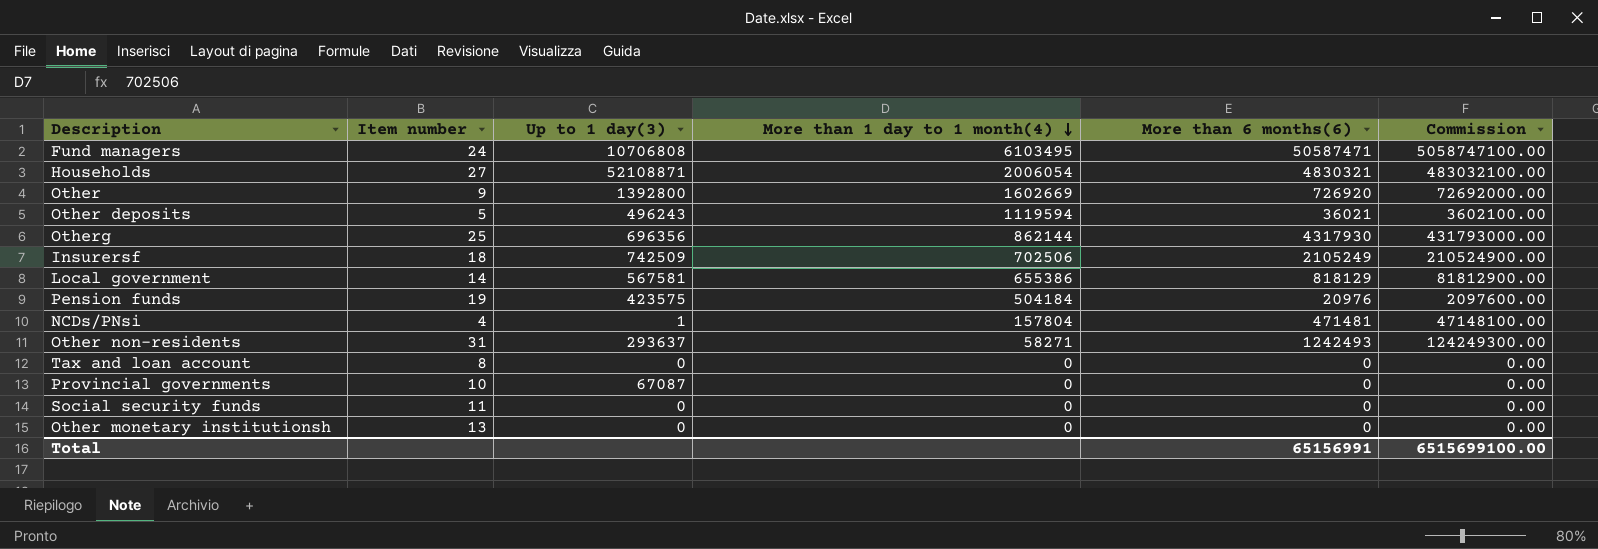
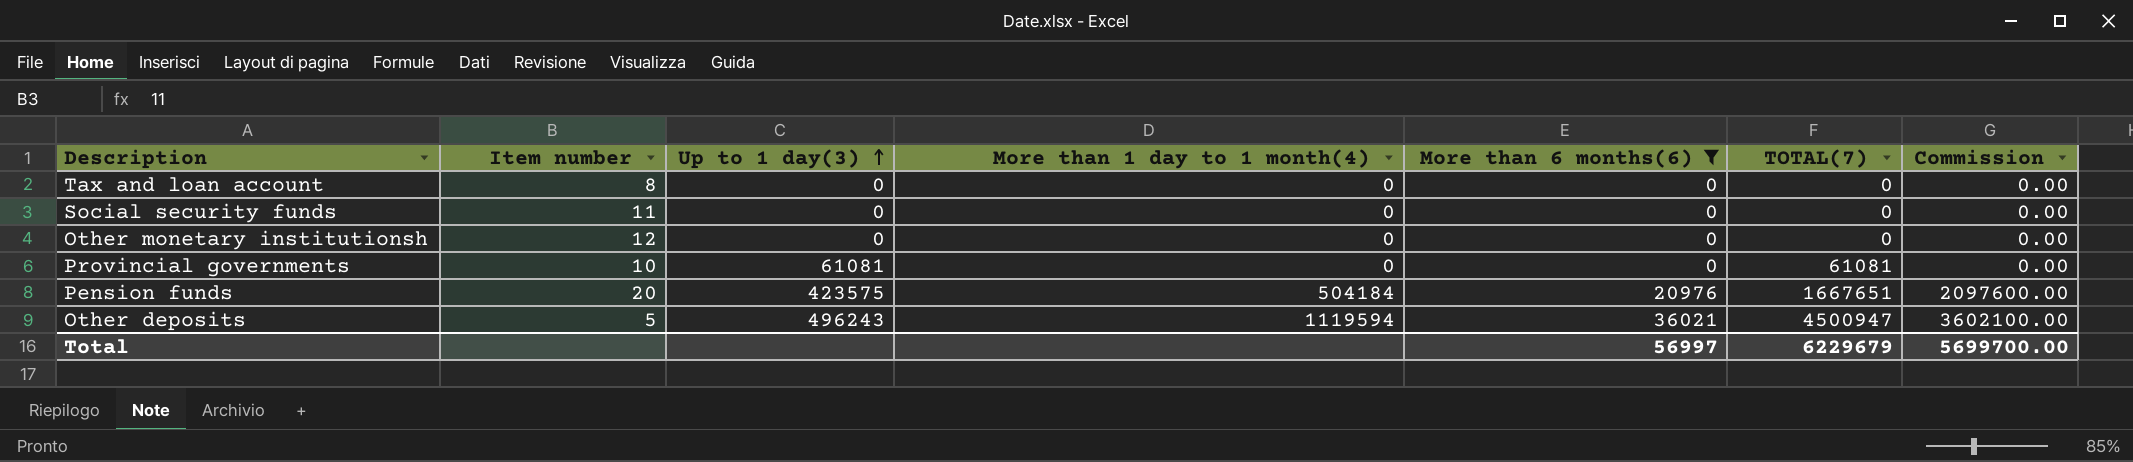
filter: none -> More than 6 months(6) <= 36021
row order: More than 1 day to 1 month(4) descending -> Up to 1 day(3) ascending
column TOTAL(7) | position: none -> 6
Other monetary institutionsh | Item number: 13 -> 12
Provincial governments | Up to 1 day(3): 67087 -> 61081
Pension funds | Item number: 19 -> 20
Total | More than 6 months(6): 65156991 -> 56997
Total | Commission: 6515699100.00 -> 5699700.00

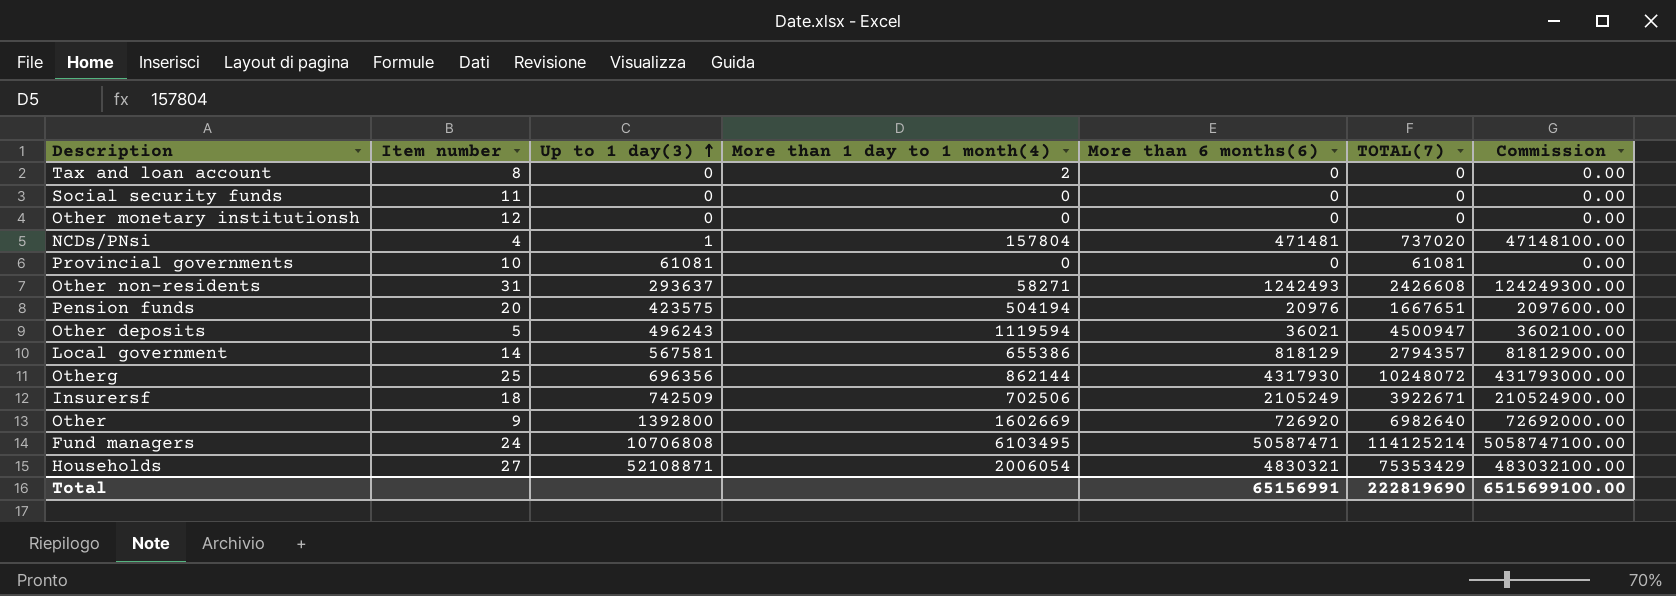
filter: More than 6 months(6) <= 36021 -> none
Tax and loan account | More than 1 day to 1 month(4): 0 -> 2
Pension funds | More than 1 day to 1 month(4): 504184 -> 504194
Total | More than 6 months(6): 56997 -> 65156991
Total | TOTAL(7): 6229679 -> 222819690
Total | Commission: 5699700.00 -> 6515699100.00

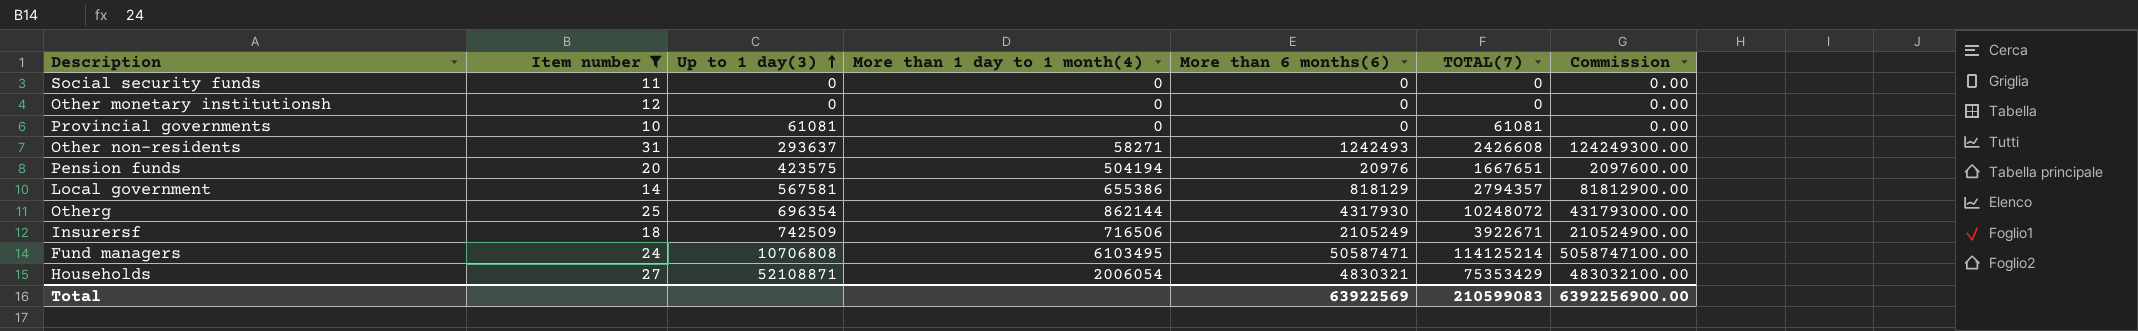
filter: none -> Item number >= 10
Otherg | Up to 1 day(3): 696356 -> 696354
Insurersf | More than 1 day to 1 month(4): 702506 -> 716506
Total | More than 6 months(6): 65156991 -> 63922569
Total | TOTAL(7): 222819690 -> 210599083
Total | Commission: 6515699100.00 -> 6392256900.00

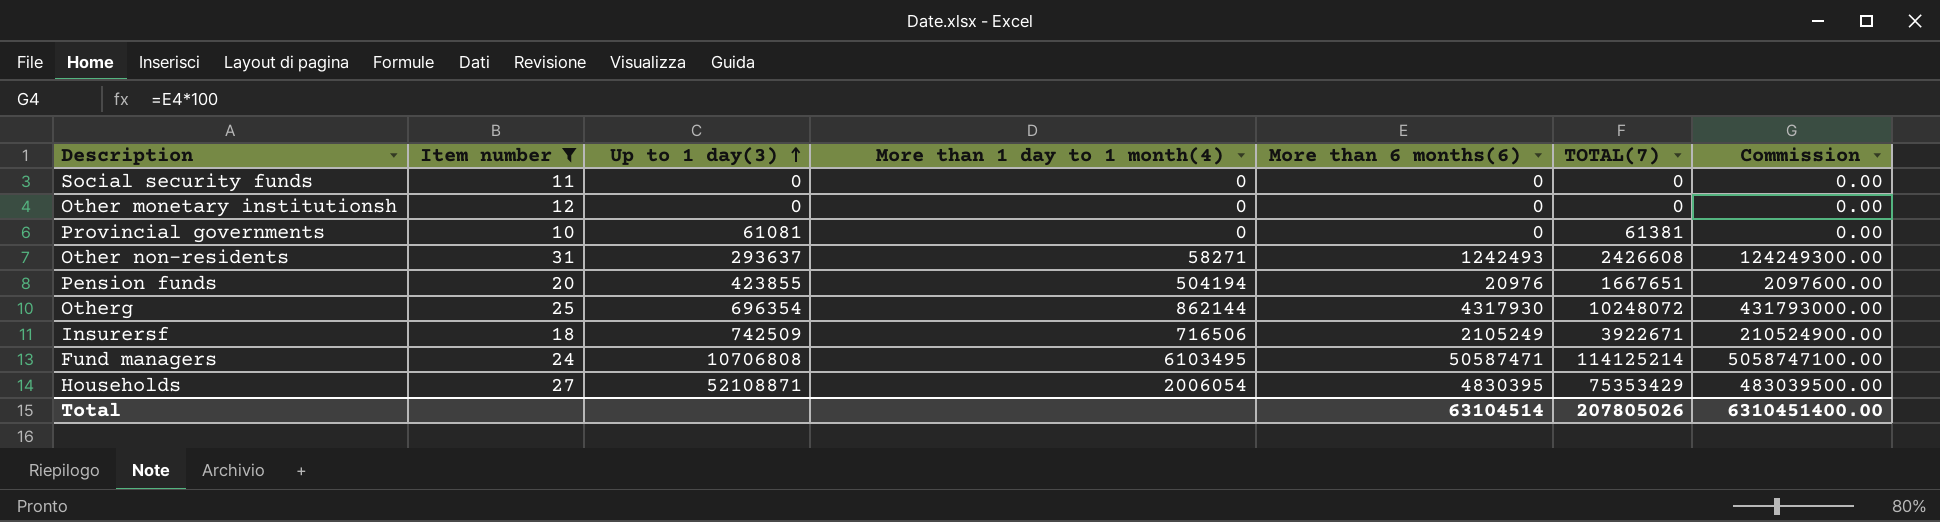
row Local government: 14 | 567581 | 655386 | 818129 | 2794357 | 81812900.00 -> none
Provincial governments | TOTAL(7): 61081 -> 61381
Pension funds | Up to 1 day(3): 423575 -> 423855
Households | More than 6 months(6): 4830321 -> 4830395
Households | Commission: 483032100.00 -> 483039500.00
Total | More than 6 months(6): 63922569 -> 63104514
Total | TOTAL(7): 210599083 -> 207805026
Total | Commission: 6392256900.00 -> 6310451400.00

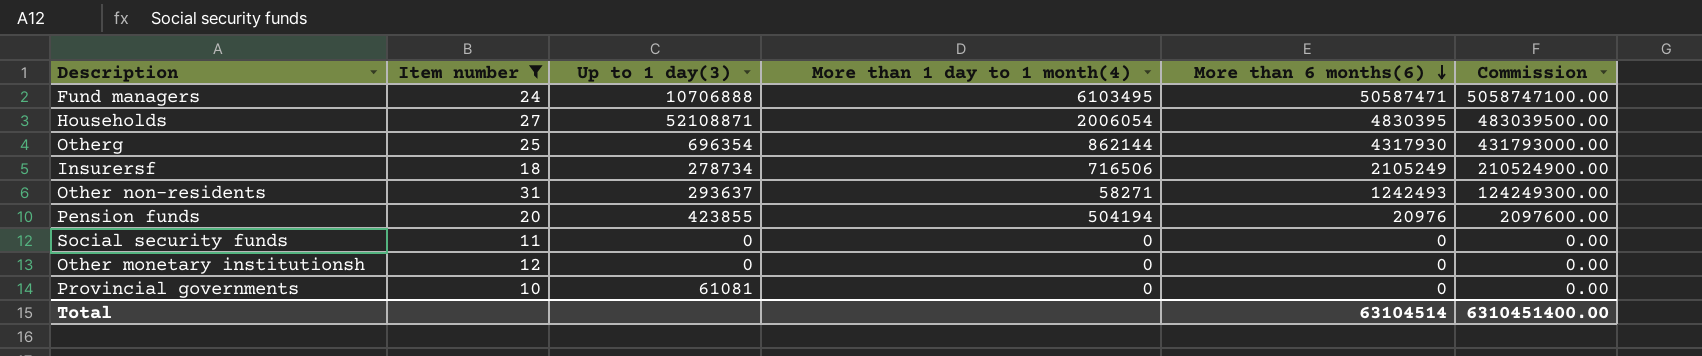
row order: Up to 1 day(3) ascending -> More than 6 months(6) descending
column TOTAL(7) | position: 6 -> none
Fund managers | Up to 1 day(3): 10706808 -> 10706888
Insurersf | Up to 1 day(3): 742509 -> 278734

